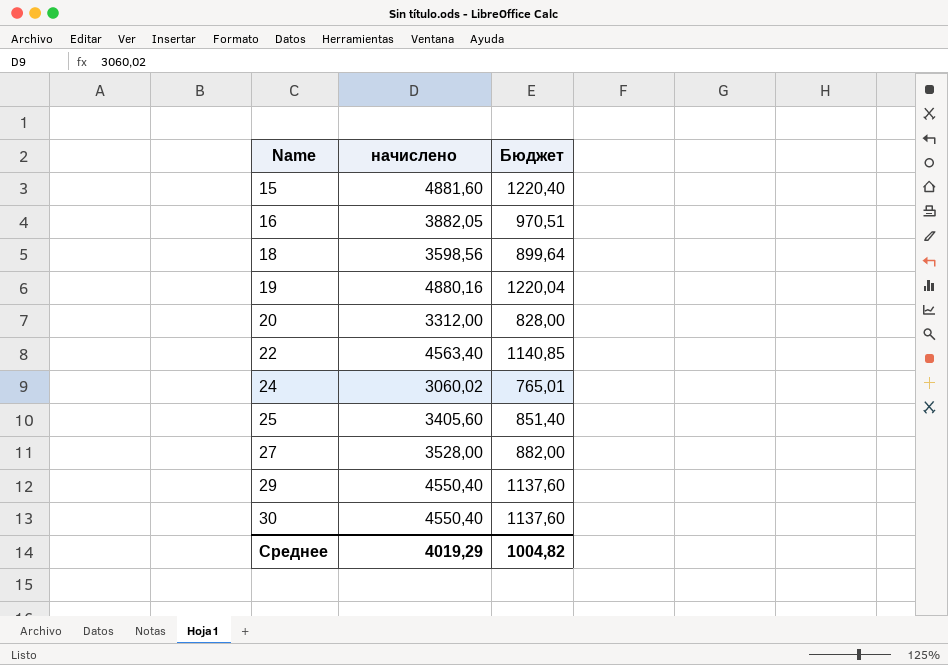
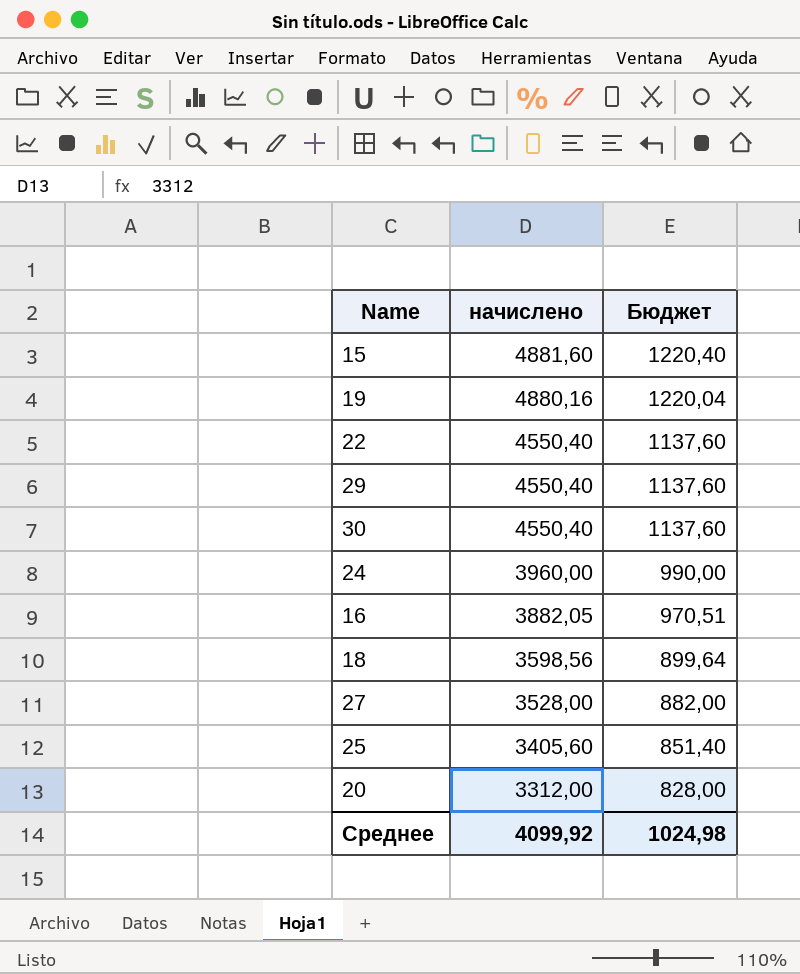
row order: Name ascending -> начислено descending
22 | начислено: 4563,40 -> 4550,40
22 | Бюджет: 1140,85 -> 1137,60
24 | начислено: 3060,02 -> 3960,00
24 | Бюджет: 765,01 -> 990,00
Среднее | начислено: 4019,29 -> 4099,92
Среднее | Бюджет: 1004,82 -> 1024,98

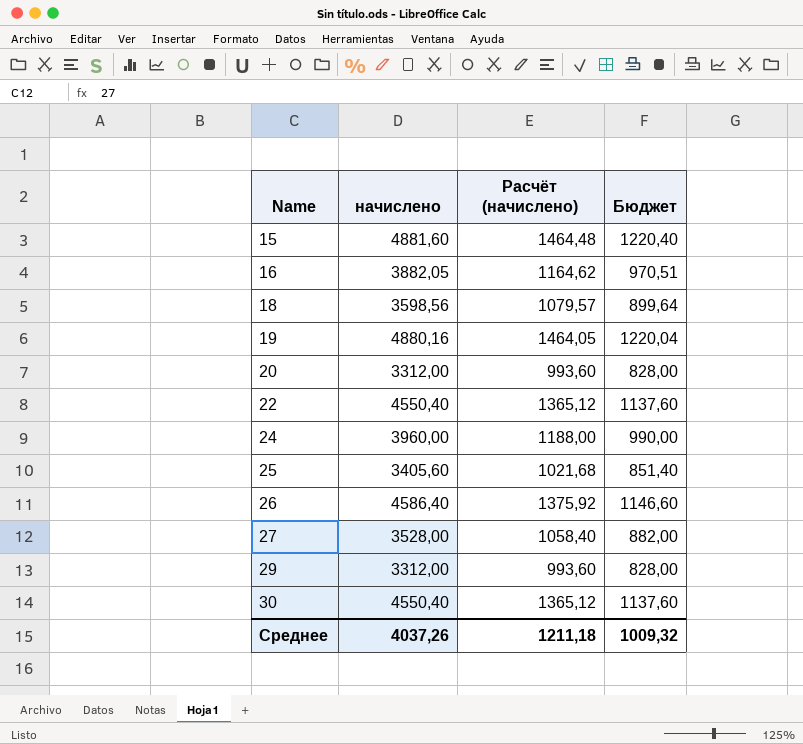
row order: начислено descending -> Name ascending
column Расчёт (начислено) | formula: none -> [начислено] * 0,3
row 26: none -> 4586,40 | 1375,92 | 1146,60
29 | начислено: 4550,40 -> 3312,00
29 | Бюджет: 1137,60 -> 828,00
Среднее | начислено: 4099,92 -> 4037,26
Среднее | Бюджет: 1024,98 -> 1009,32

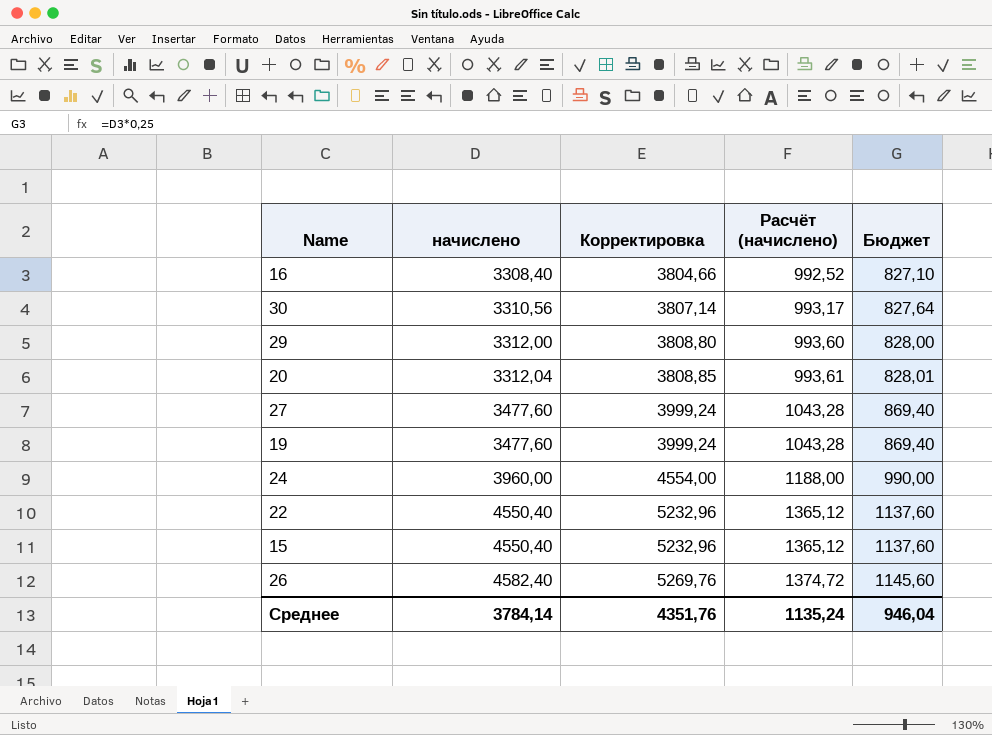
row order: Name ascending -> начислено ascending
column Корректировка | formula: none -> [начислено] * 1,15
row 18: 3598,56 | 1079,57 | 899,64 -> none
row 25: 3405,60 | 1021,68 | 851,40 -> none
16 | начислено: 3882,05 -> 3308,40
16 | Расчёт (начислено): 1164,62 -> 992,52
16 | Бюджет: 970,51 -> 827,10
30 | начислено: 4550,40 -> 3310,56
30 | Расчёт (начислено): 1365,12 -> 993,17
30 | Бюджет: 1137,60 -> 827,64
20 | начислено: 3312,00 -> 3312,04
20 | Расчёт (начислено): 993,60 -> 993,61
20 | Бюджет: 828,00 -> 828,01
27 | начислено: 3528,00 -> 3477,60
27 | Расчёт (начислено): 1058,40 -> 1043,28
27 | Бюджет: 882,00 -> 869,40
19 | начислено: 4880,16 -> 3477,60
19 | Расчёт (начислено): 1464,05 -> 1043,28
19 | Бюджет: 1220,04 -> 869,40
15 | начислено: 4881,60 -> 4550,40
15 | Расчёт (начислено): 1464,48 -> 1365,12
15 | Бюджет: 1220,40 -> 1137,60
26 | начислено: 4586,40 -> 4582,40
26 | Расчёт (начислено): 1375,92 -> 1374,72
26 | Бюджет: 1146,60 -> 1145,60
Среднее | начислено: 4037,26 -> 3784,14
Среднее | Расчёт (начислено): 1211,18 -> 1135,24
Среднее | Бюджет: 1009,32 -> 946,04

